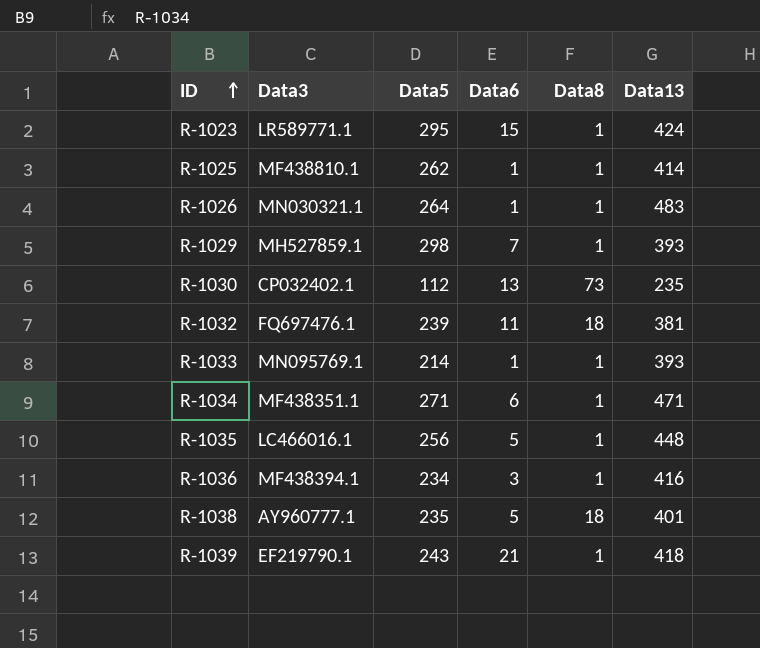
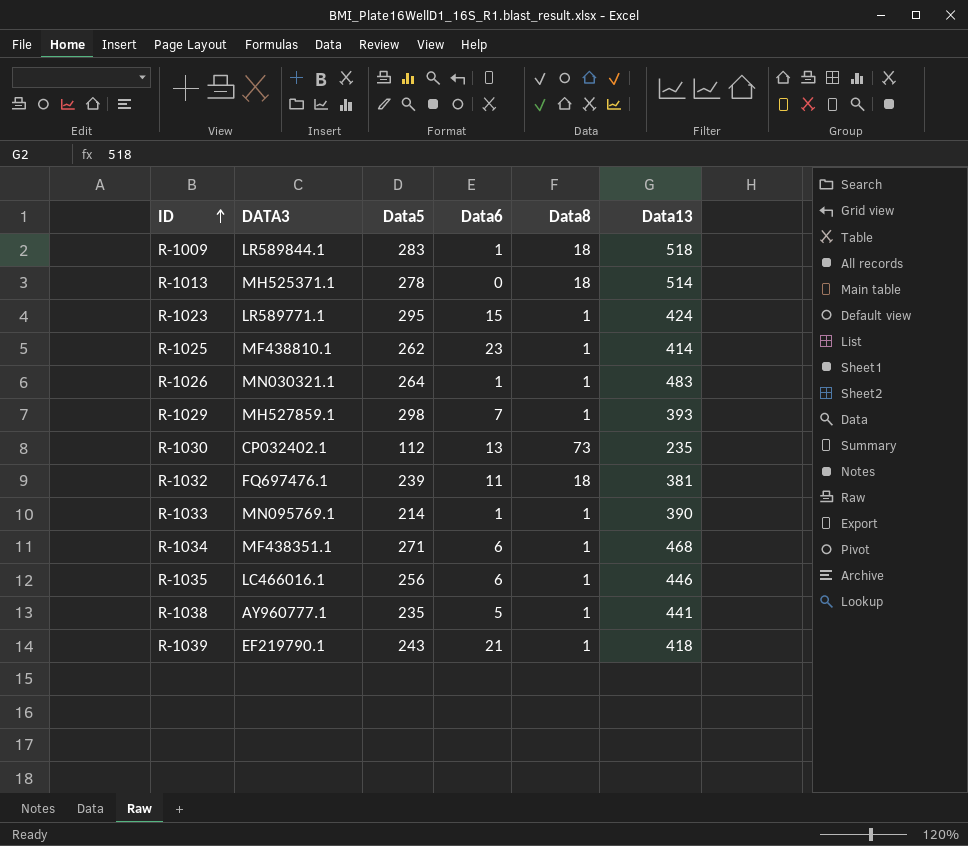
column name: Data3 -> DATA3
row R-1036: MF438394.1 | 234 | 3 | 1 | 416 -> none
row R-1009: none -> LR589844.1 | 283 | 1 | 18 | 518
row R-1013: none -> MH525371.1 | 278 | 0 | 18 | 514
R-1025 | Data6: 1 -> 23
R-1033 | Data13: 393 -> 390
R-1034 | Data13: 471 -> 468
R-1035 | Data6: 5 -> 6
R-1035 | Data13: 448 -> 446
R-1038 | Data8: 18 -> 1
R-1038 | Data13: 401 -> 441

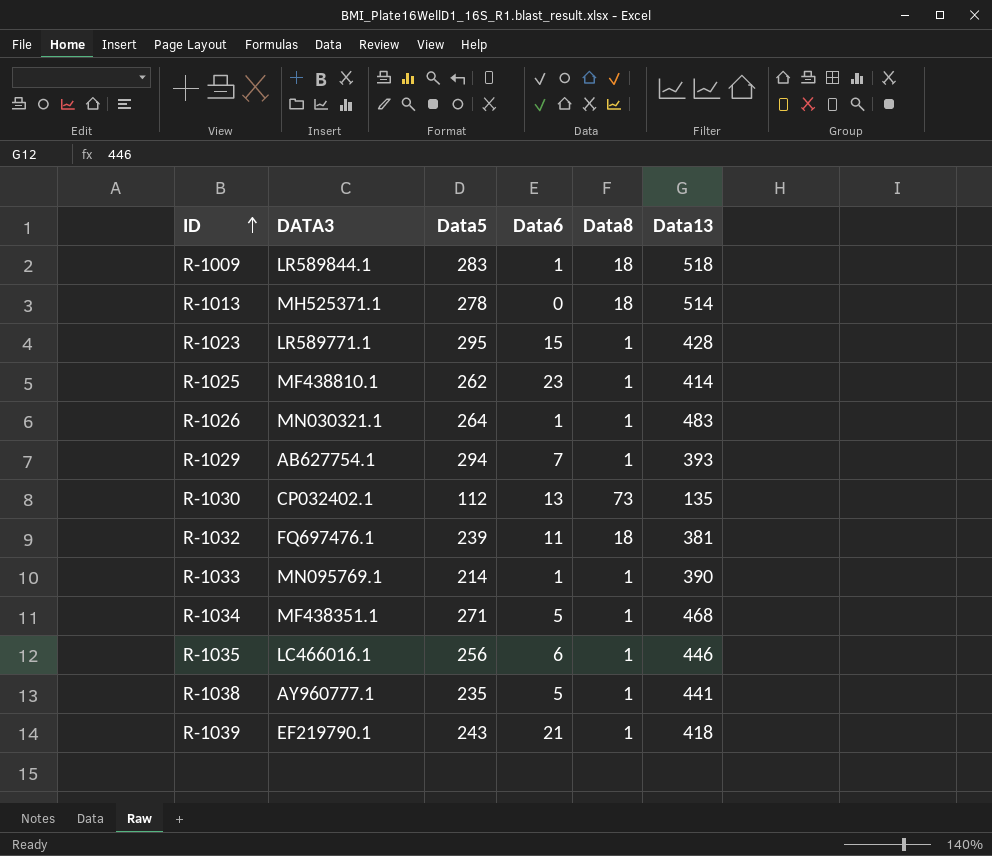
R-1023 | Data13: 424 -> 428
R-1029 | DATA3: MH527859.1 -> AB627754.1
R-1029 | Data5: 298 -> 294
R-1030 | Data13: 235 -> 135
R-1034 | Data6: 6 -> 5

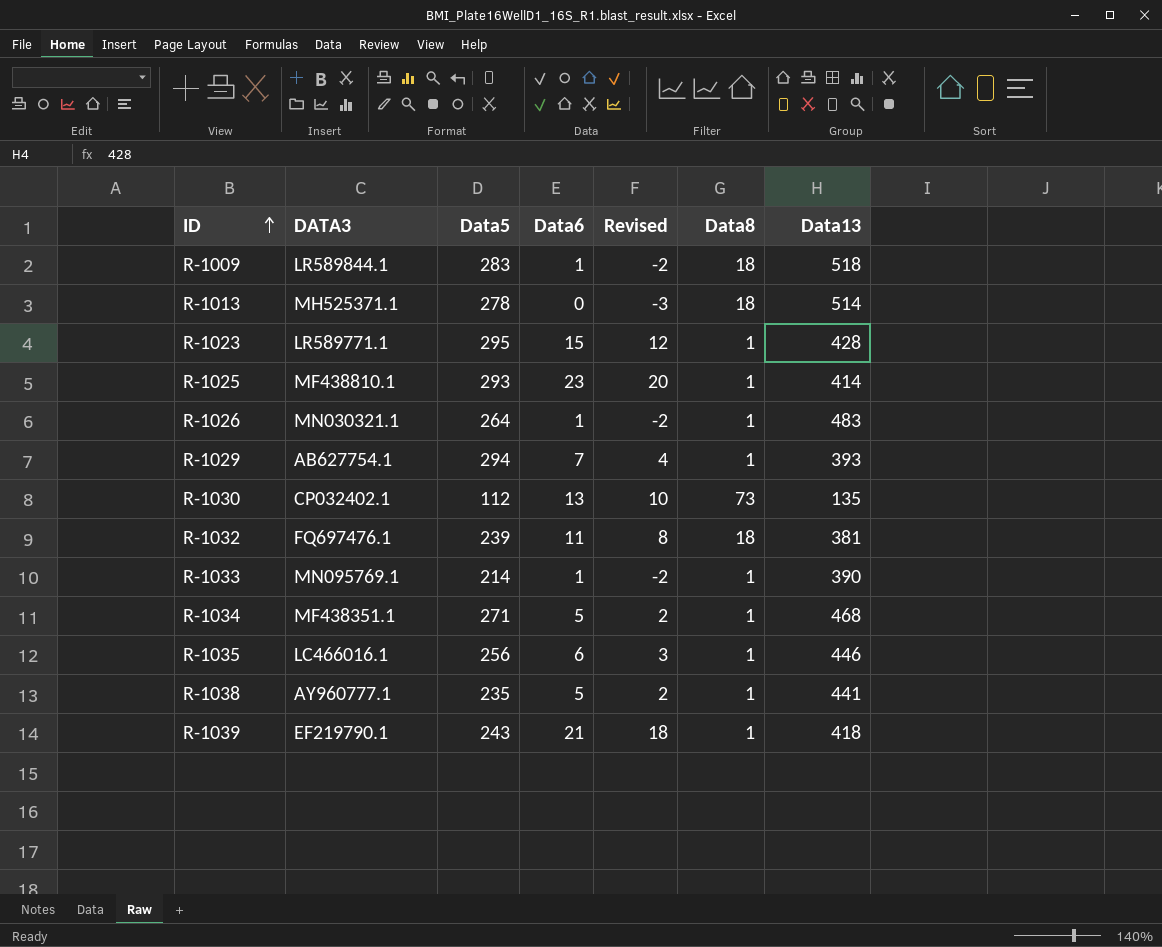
column Revised | formula: none -> [Data6] - 3
R-1025 | Data5: 262 -> 293

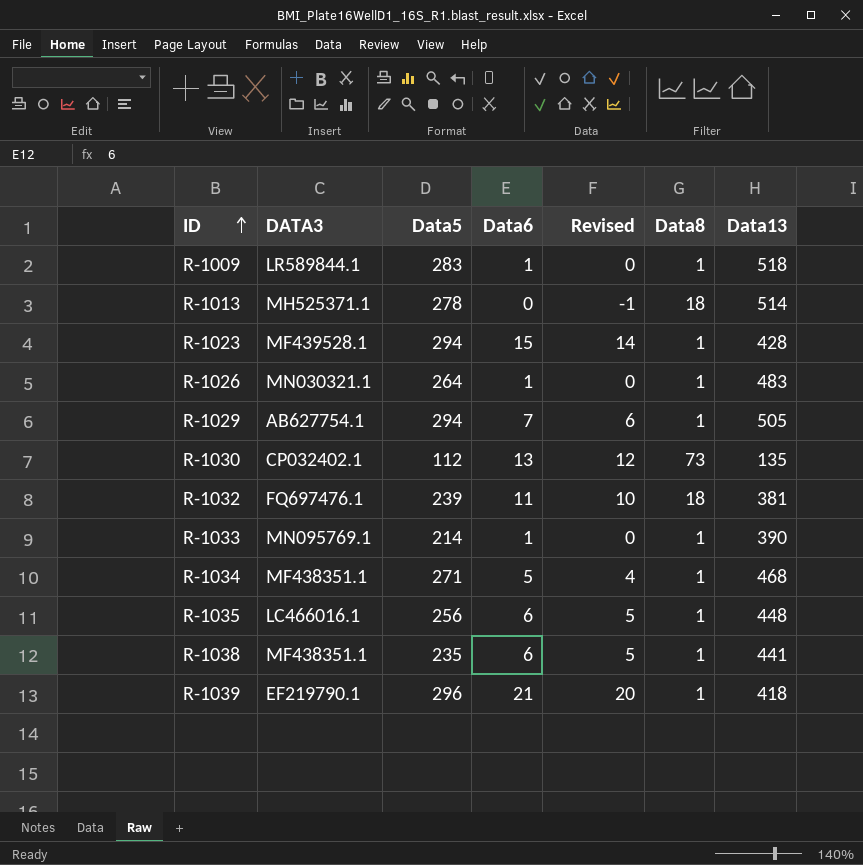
column Revised | formula: [Data6] - 3 -> [Data6] - 1
row R-1025: MF438810.1 | 293 | 23 | 20 | 1 | 414 -> none
R-1009 | Data8: 18 -> 1
R-1023 | DATA3: LR589771.1 -> MF439528.1
R-1023 | Data5: 295 -> 294
R-1029 | Data13: 393 -> 505
R-1035 | Data13: 446 -> 448
R-1038 | DATA3: AY960777.1 -> MF438351.1
R-1038 | Data6: 5 -> 6
R-1039 | Data5: 243 -> 296

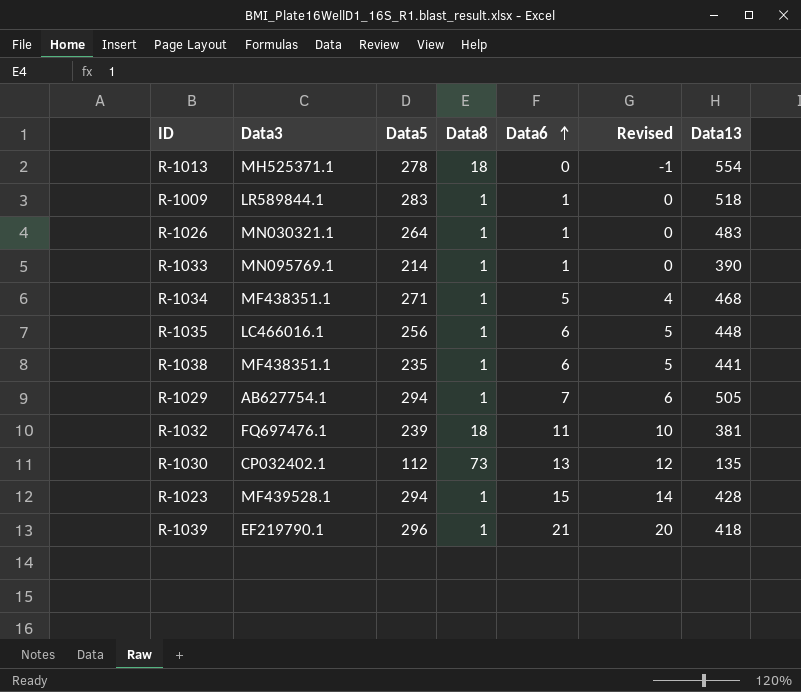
row order: ID ascending -> Data6 ascending
column name: DATA3 -> Data3
column Data8 | position: 6 -> 4
R-1013 | Data13: 514 -> 554

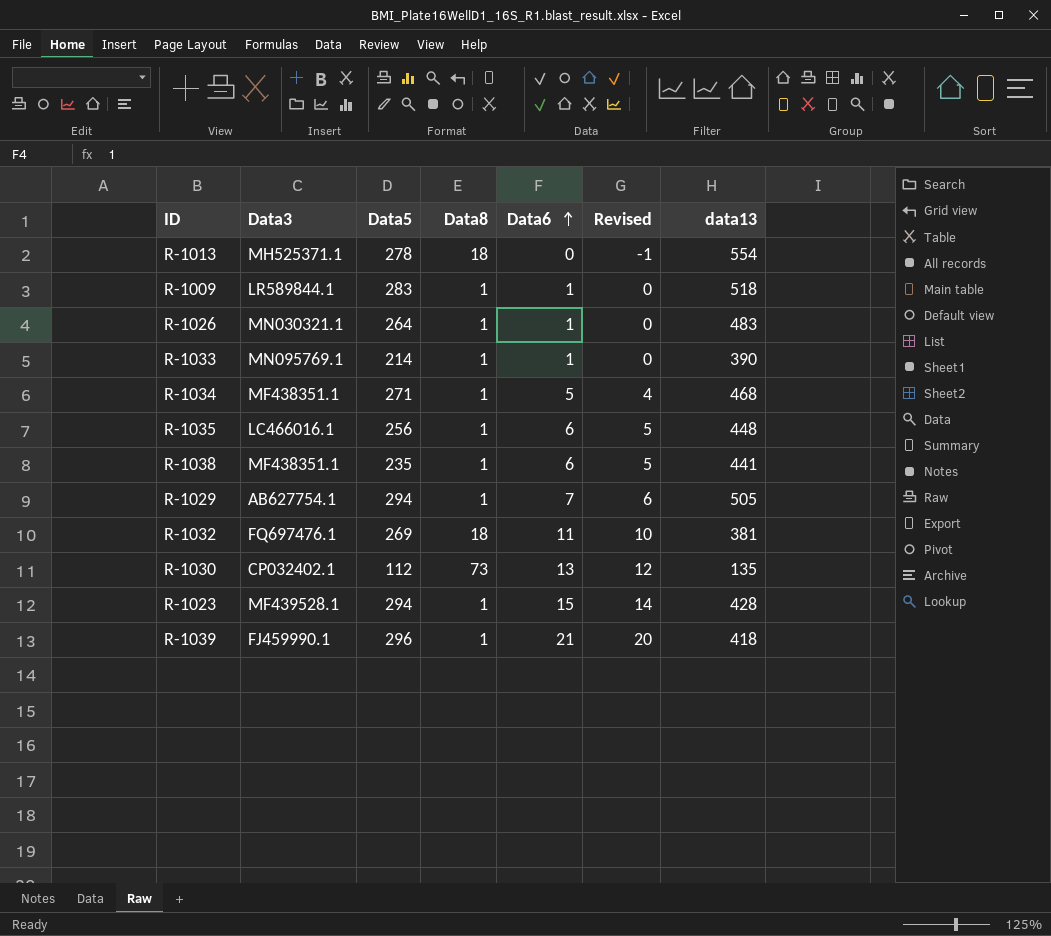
column name: Data13 -> data13
R-1032 | Data5: 239 -> 269
R-1039 | Data3: EF219790.1 -> FJ459990.1

